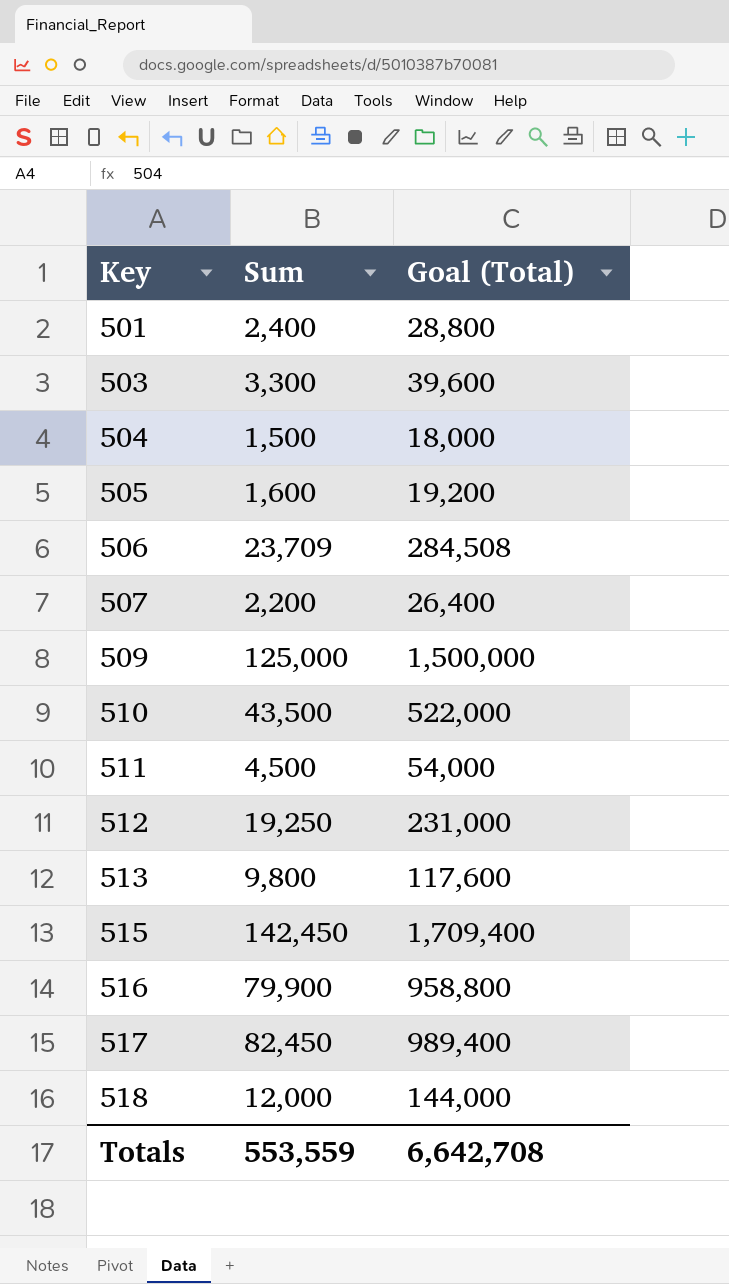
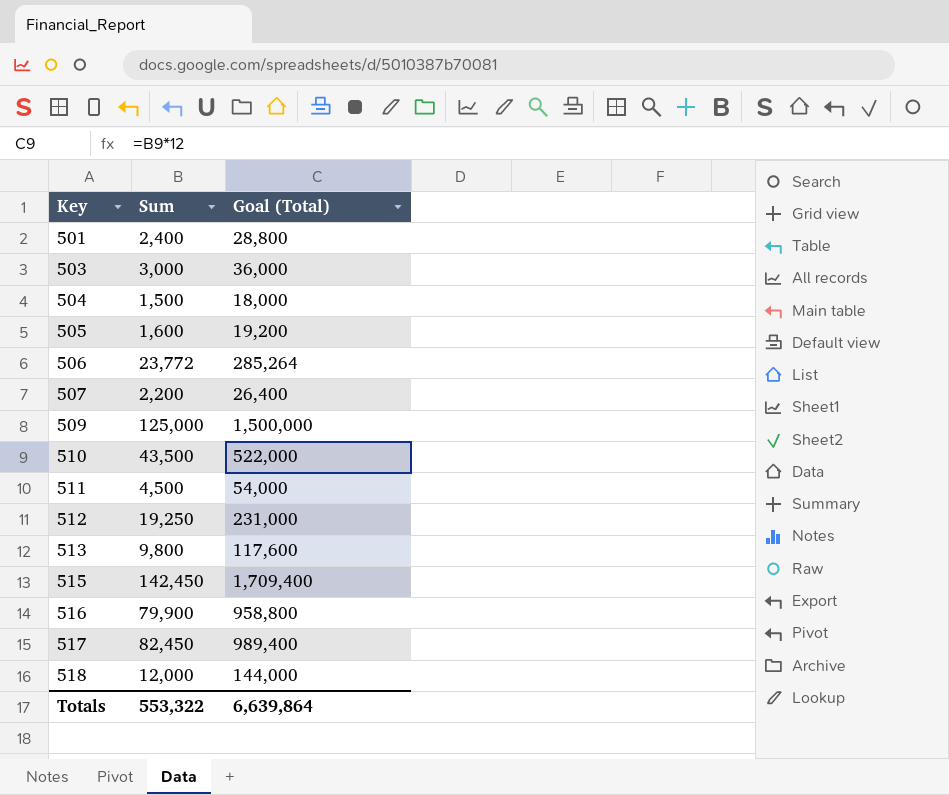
503 | Sum: 3,300 -> 3,000
503 | Goal (Total): 39,600 -> 36,000
506 | Sum: 23,709 -> 23,772
506 | Goal (Total): 284,508 -> 285,264
Totals | Sum: 553,559 -> 553,322
Totals | Goal (Total): 6,642,708 -> 6,639,864

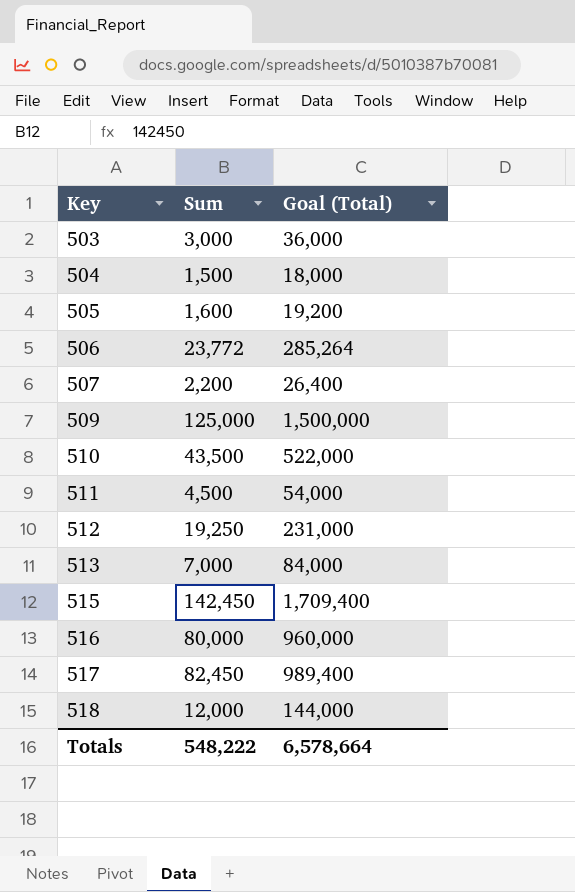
row 501: 2,400 | 28,800 -> none
513 | Sum: 9,800 -> 7,000
513 | Goal (Total): 117,600 -> 84,000
516 | Sum: 79,900 -> 80,000
516 | Goal (Total): 958,800 -> 960,000
Totals | Sum: 553,322 -> 548,222
Totals | Goal (Total): 6,639,864 -> 6,578,664

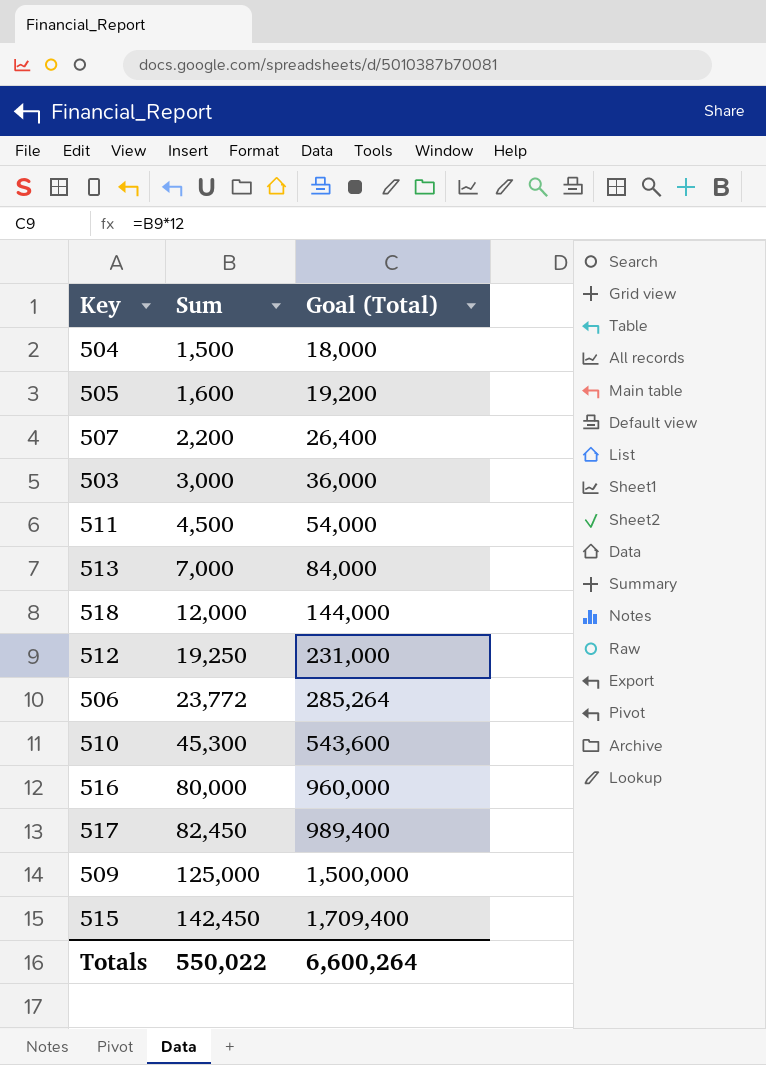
row order: Key ascending -> Sum ascending
510 | Sum: 43,500 -> 45,300
510 | Goal (Total): 522,000 -> 543,600
Totals | Sum: 548,222 -> 550,022
Totals | Goal (Total): 6,578,664 -> 6,600,264

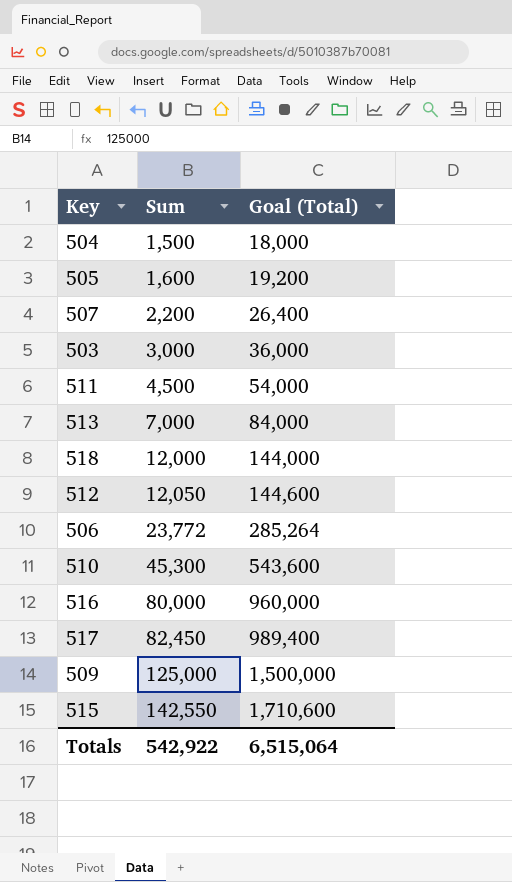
512 | Sum: 19,250 -> 12,050
512 | Goal (Total): 231,000 -> 144,600
515 | Sum: 142,450 -> 142,550
515 | Goal (Total): 1,709,400 -> 1,710,600
Totals | Sum: 550,022 -> 542,922
Totals | Goal (Total): 6,600,264 -> 6,515,064

